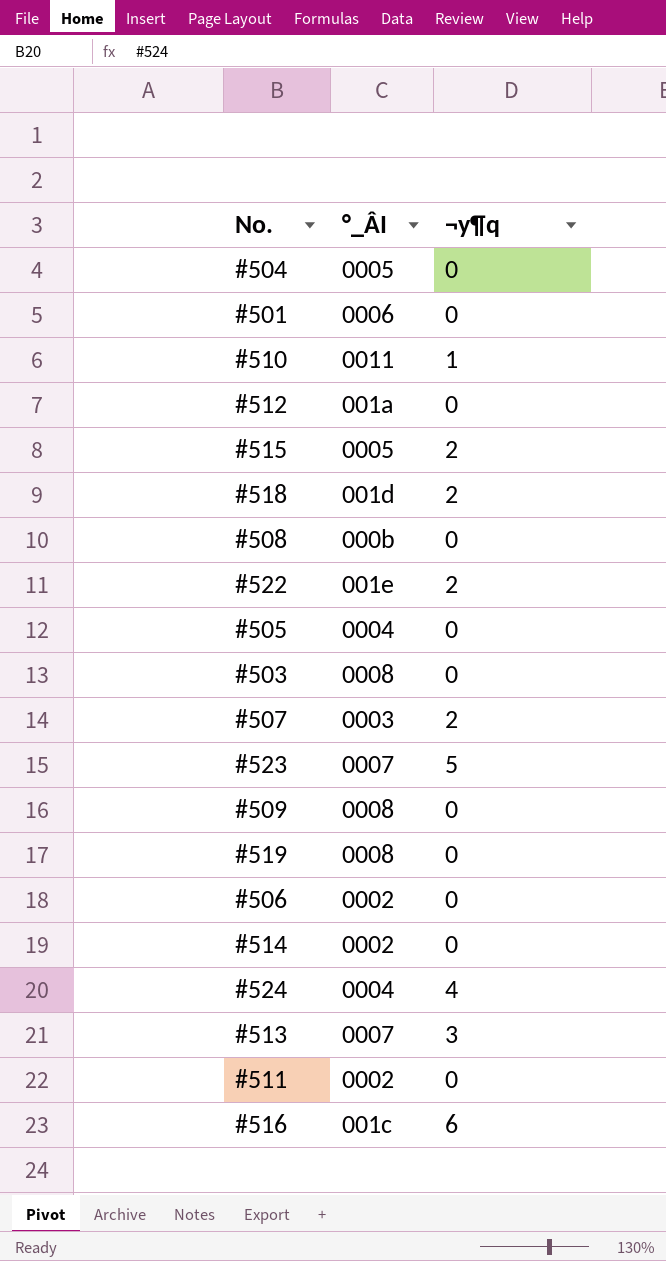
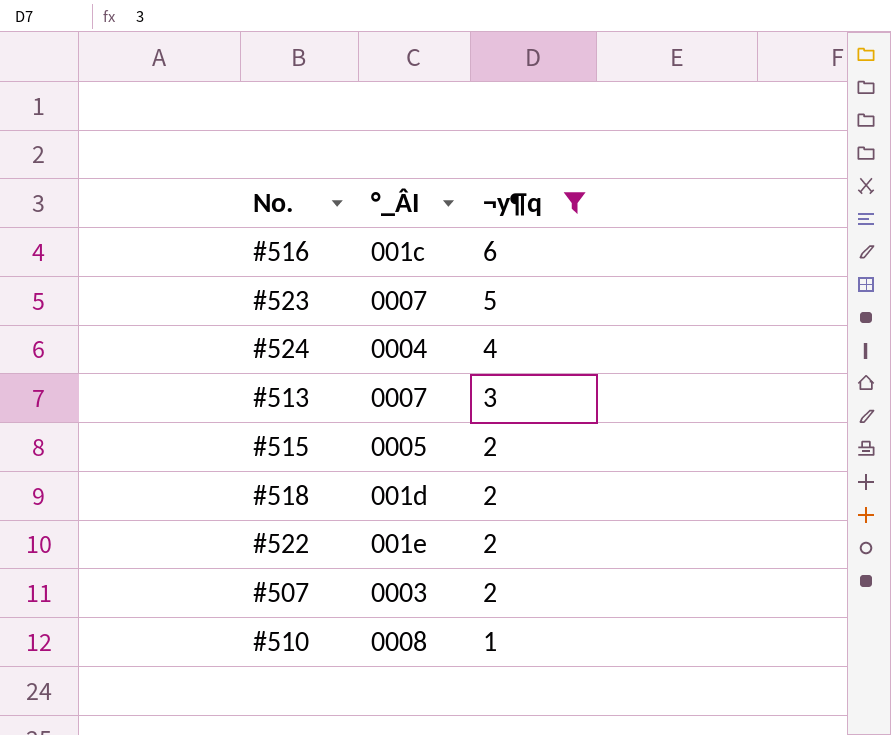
filter: none -> ¬y¶q != 0
row order: none -> ¬y¶q descending
#510 | °_ÂI: 0011 -> 0008

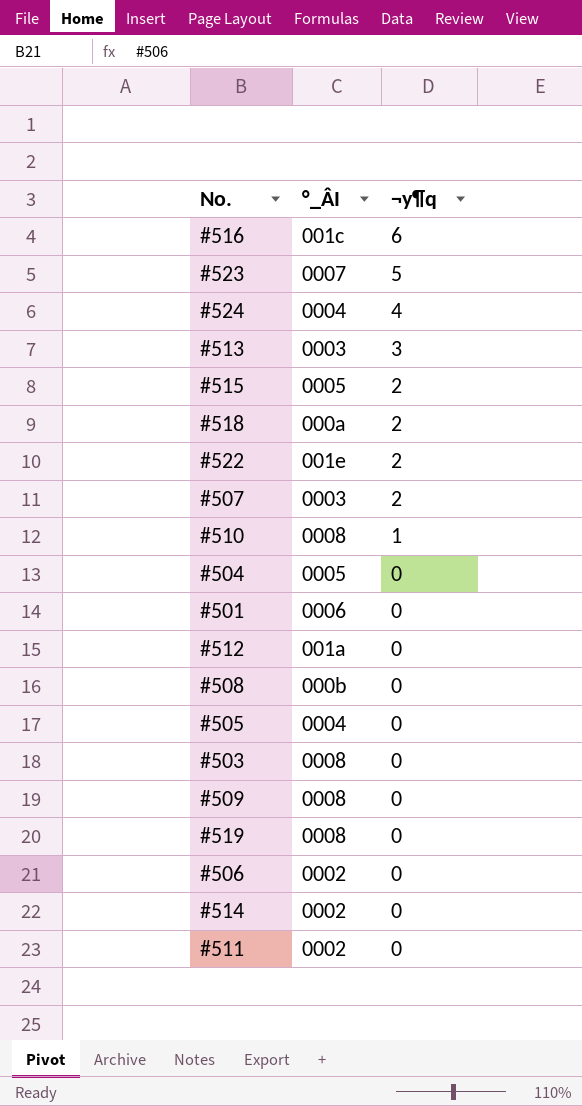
filter: ¬y¶q != 0 -> none
#513 | °_ÂI: 0007 -> 0003
#518 | °_ÂI: 001d -> 000a

